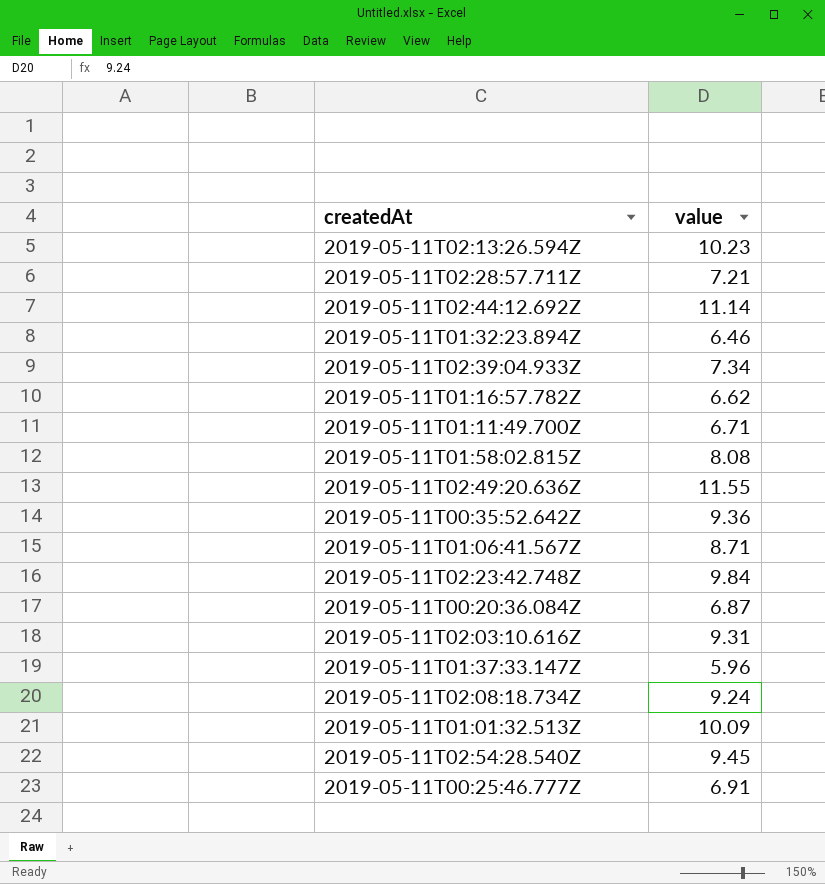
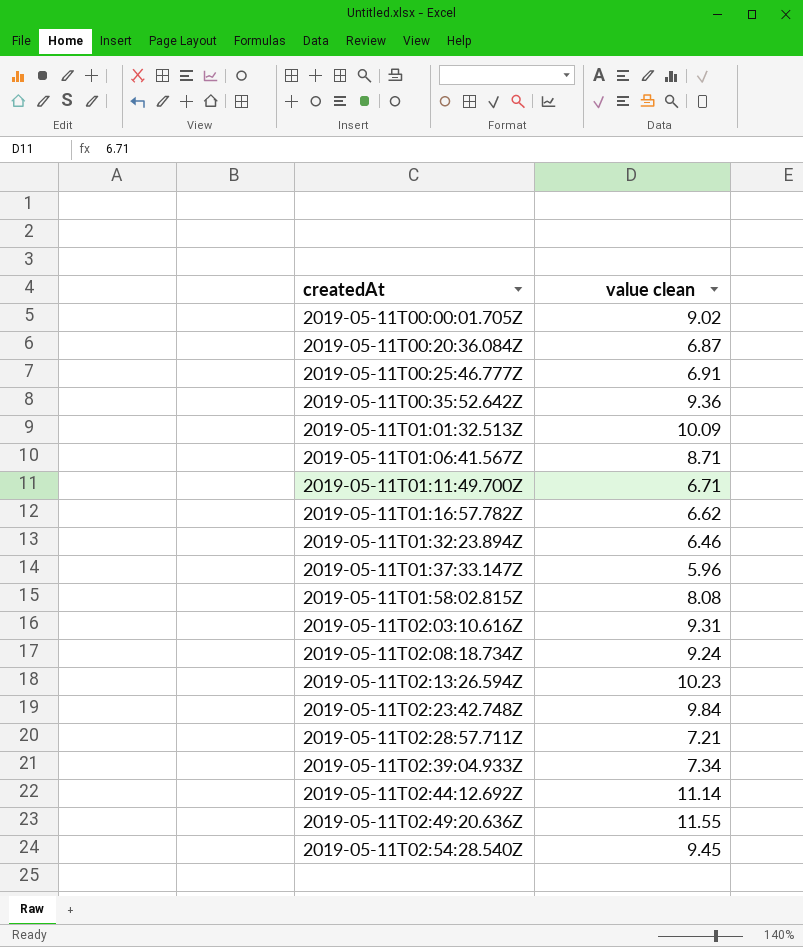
row order: none -> createdAt ascending
column name: value -> value clean
row 2019-05-11T00:00:01.705Z: none -> 9.02

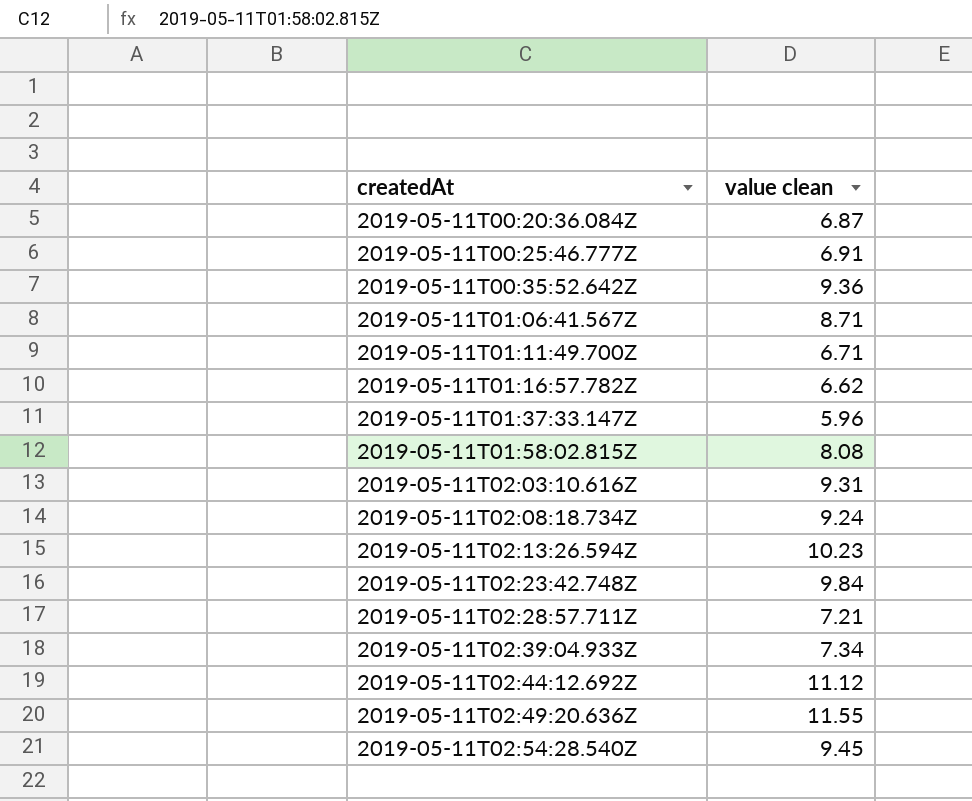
row 2019-05-11T00:00:01.705Z: 9.02 -> none
row 2019-05-11T01:01:32.513Z: 10.09 -> none
row 2019-05-11T01:32:23.894Z: 6.46 -> none
2019-05-11T02:44:12.692Z | value clean: 11.14 -> 11.12

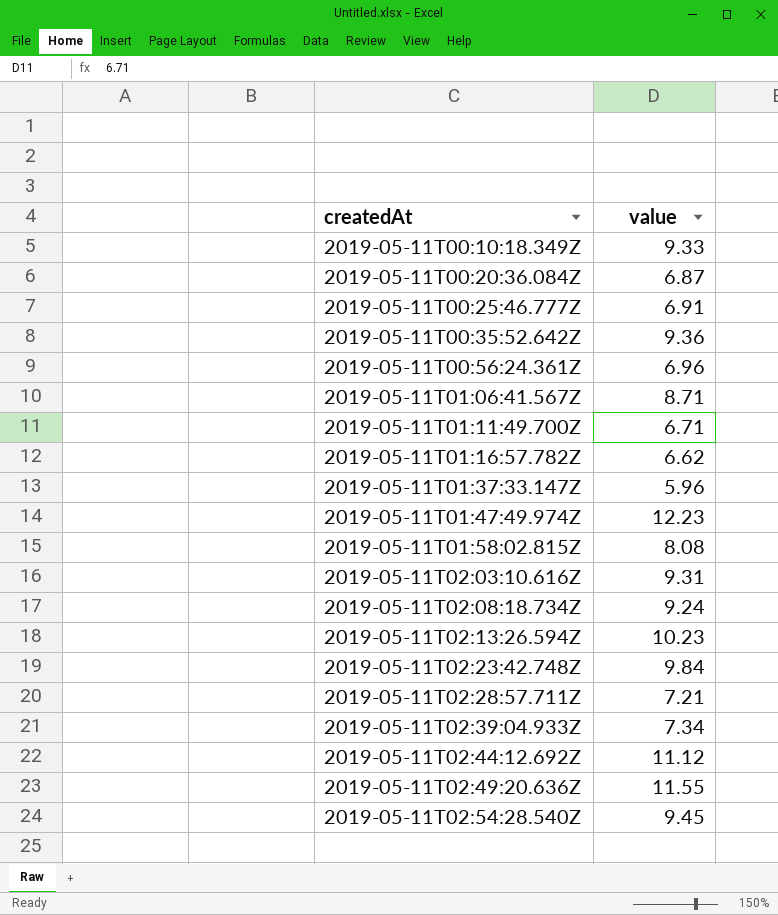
column name: value clean -> value
row 2019-05-11T00:10:18.349Z: none -> 9.33
row 2019-05-11T00:56:24.361Z: none -> 6.96
row 2019-05-11T01:47:49.974Z: none -> 12.23

